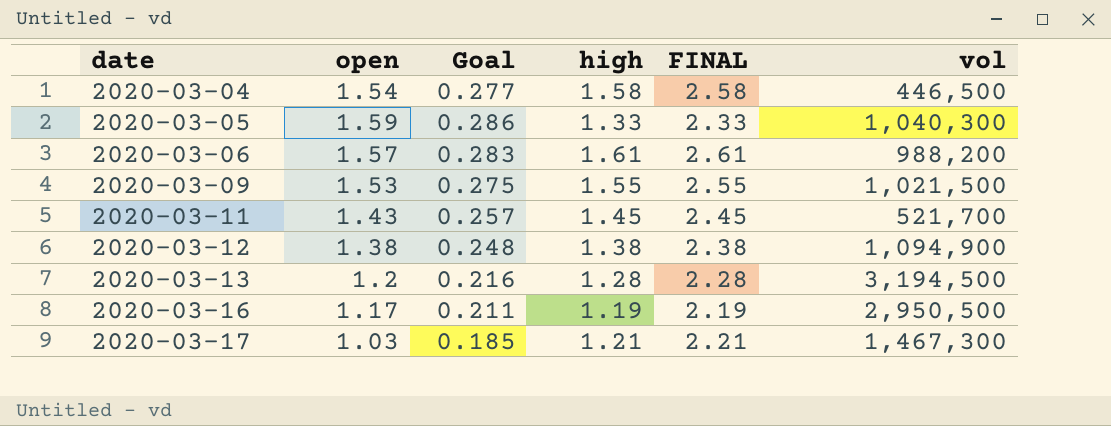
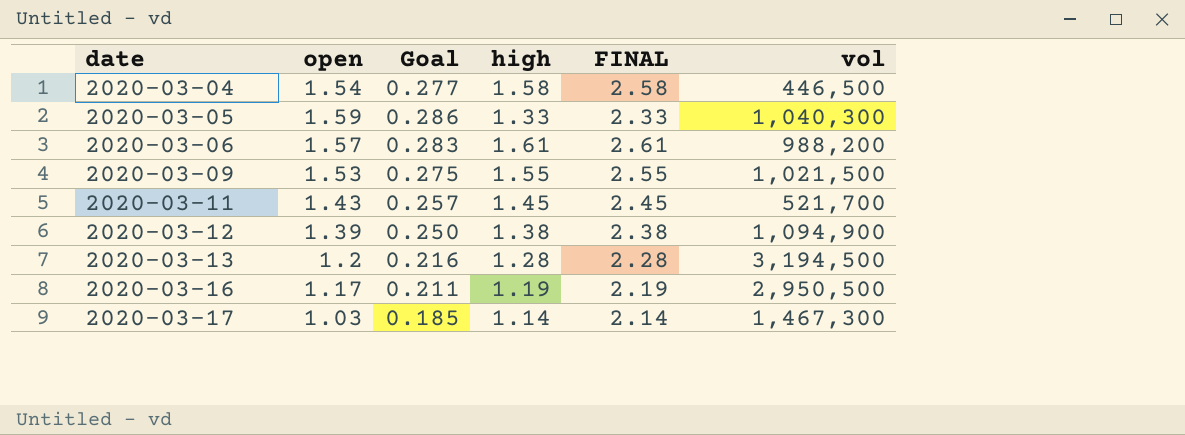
2020-03-12 | open: 1.38 -> 1.39
2020-03-12 | Goal: 0.248 -> 0.250
2020-03-17 | high: 1.21 -> 1.14
2020-03-17 | FINAL: 2.21 -> 2.14

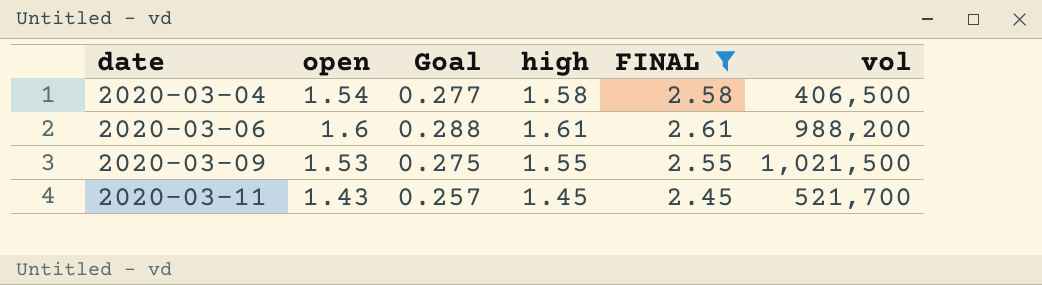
filter: none -> FINAL >= 2.45
2020-03-04 | vol: 446,500 -> 406,500
2020-03-06 | open: 1.57 -> 1.6
2020-03-06 | Goal: 0.283 -> 0.288

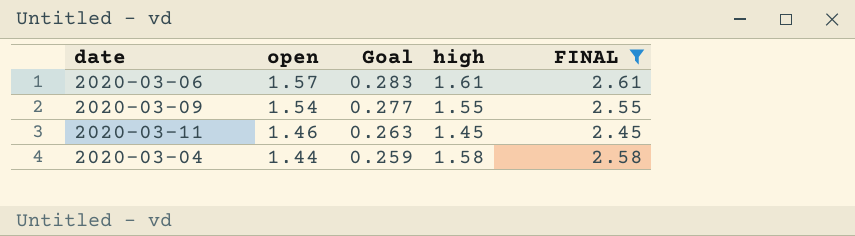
row order: date ascending -> open descending
column vol | position: 6 -> none
2020-03-06 | open: 1.6 -> 1.57
2020-03-06 | Goal: 0.288 -> 0.283
2020-03-09 | open: 1.53 -> 1.54
2020-03-09 | Goal: 0.275 -> 0.277
2020-03-11 | open: 1.43 -> 1.46
2020-03-11 | Goal: 0.257 -> 0.263
2020-03-04 | open: 1.54 -> 1.44
2020-03-04 | Goal: 0.277 -> 0.259

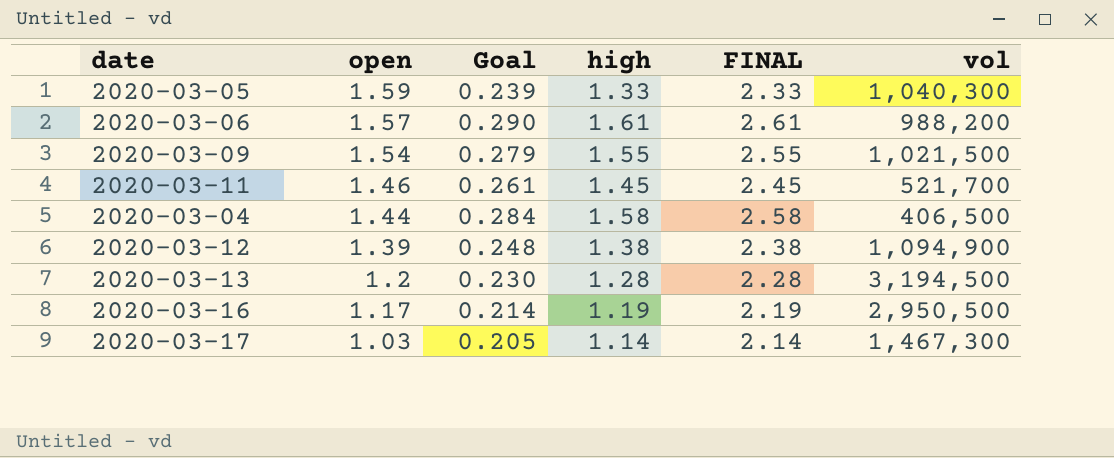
filter: FINAL >= 2.45 -> none
column Goal | formula: [open] * 0.18 -> [high] * 0.18
column vol | position: none -> 6

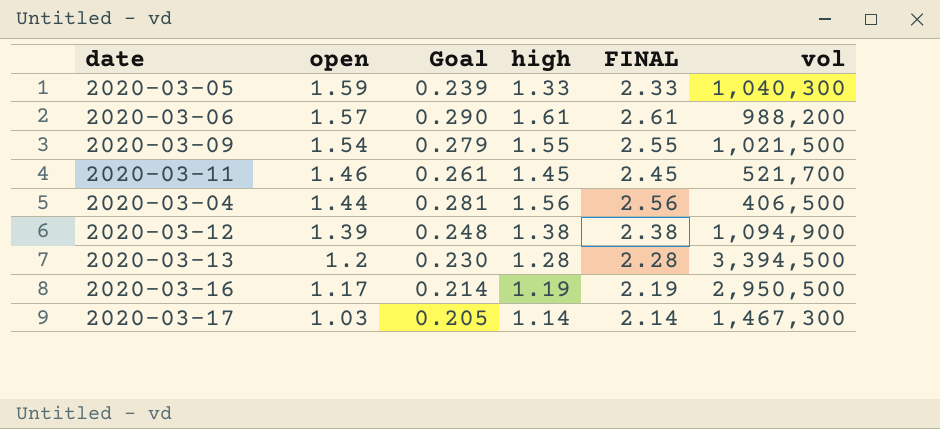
2020-03-04 | Goal: 0.284 -> 0.281
2020-03-04 | high: 1.58 -> 1.56
2020-03-04 | FINAL: 2.58 -> 2.56
2020-03-13 | vol: 3,194,500 -> 3,394,500

